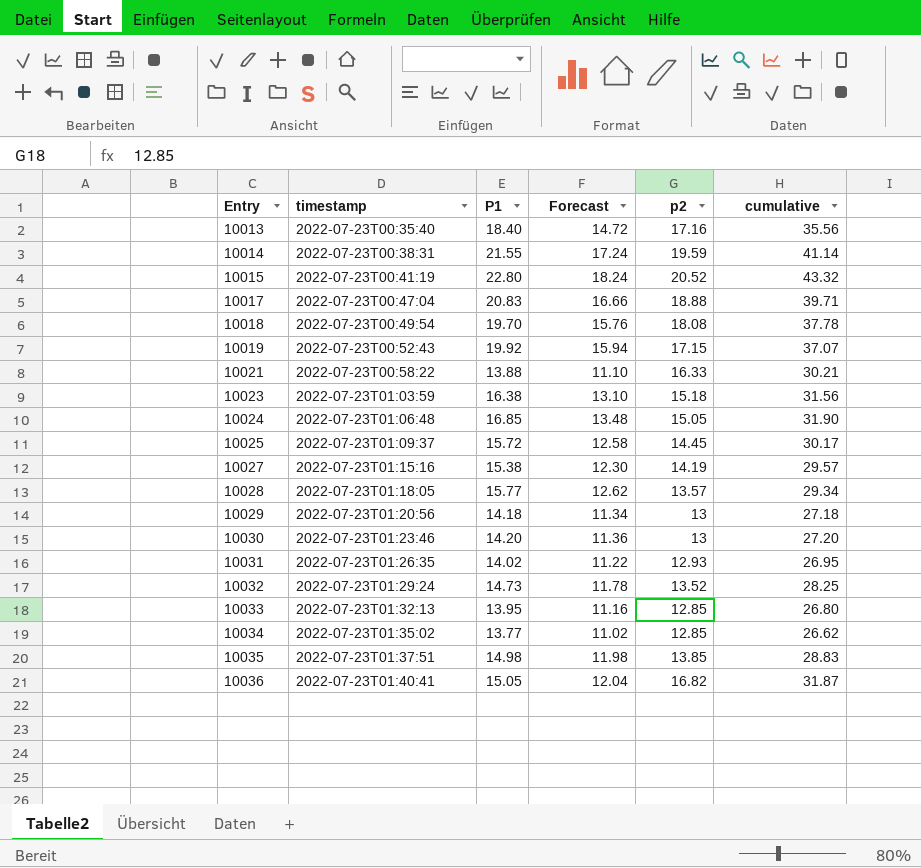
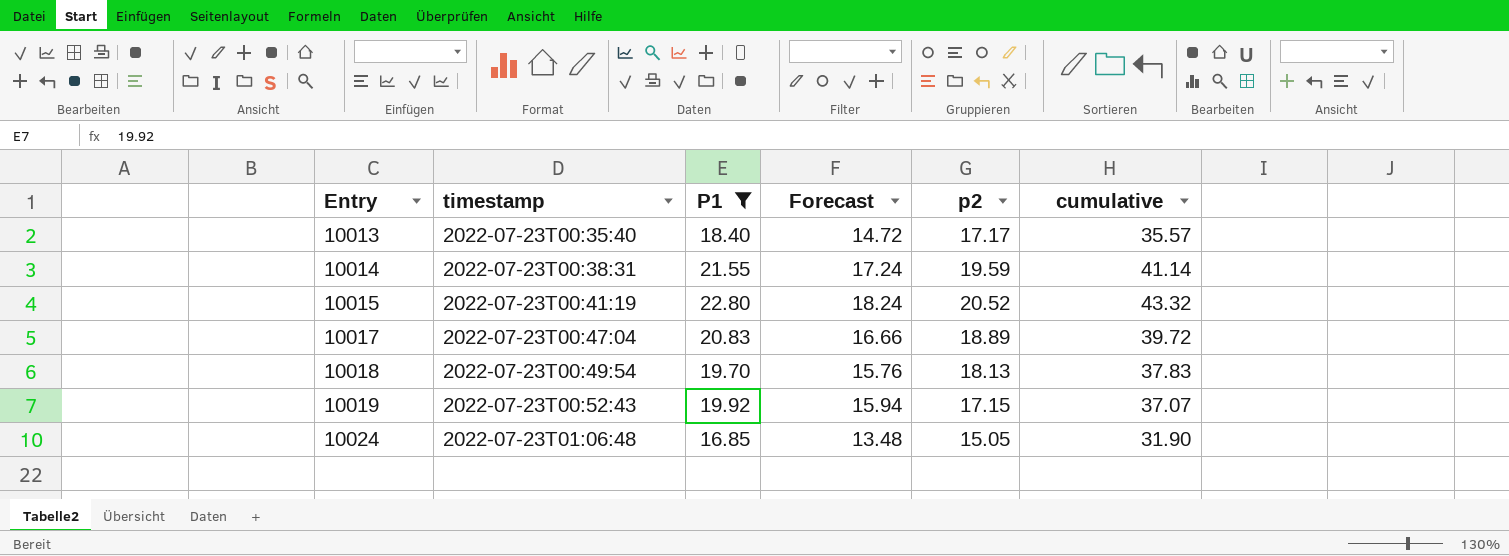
filter: none -> P1 >= 16.85
10013 | p2: 17.16 -> 17.17
10013 | cumulative: 35.56 -> 35.57
10017 | p2: 18.88 -> 18.89
10017 | cumulative: 39.71 -> 39.72
10018 | p2: 18.08 -> 18.13
10018 | cumulative: 37.78 -> 37.83

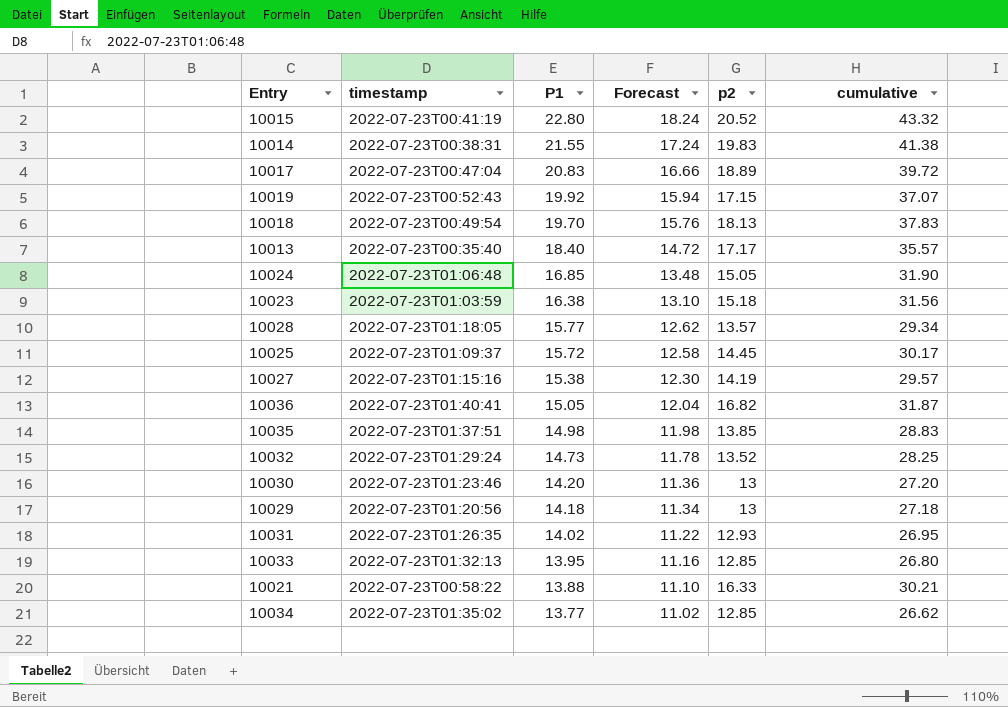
filter: P1 >= 16.85 -> none
row order: Entry ascending -> P1 descending
10014 | p2: 19.59 -> 19.83
10014 | cumulative: 41.14 -> 41.38

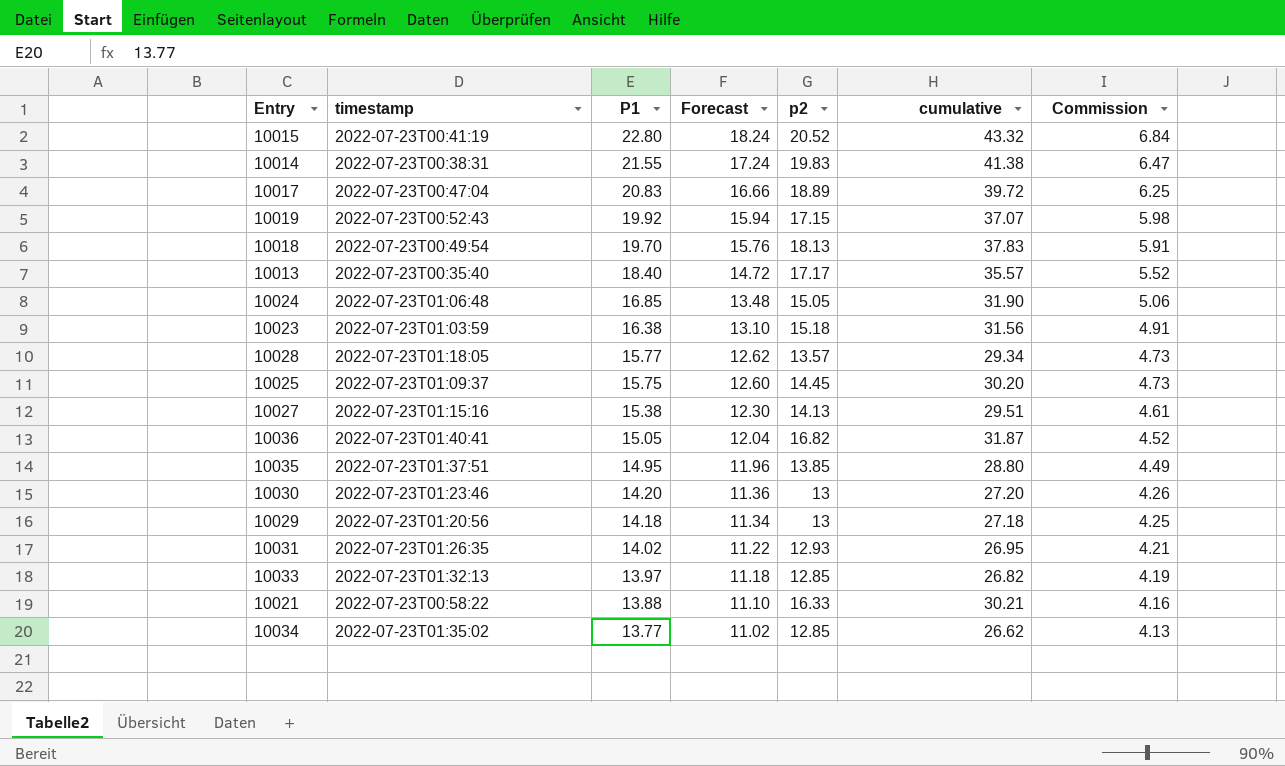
column Commission | formula: none -> [P1] * 0.3
row 10032: 2022-07-23T01:29:24 | 14.73 | 11.78 | 13.52 | 28.25 -> none
10025 | P1: 15.72 -> 15.75
10025 | Forecast: 12.58 -> 12.60
10025 | cumulative: 30.17 -> 30.20
10027 | p2: 14.19 -> 14.13
10027 | cumulative: 29.57 -> 29.51
10035 | P1: 14.98 -> 14.95
10035 | Forecast: 11.98 -> 11.96
10035 | cumulative: 28.83 -> 28.80
10033 | P1: 13.95 -> 13.97
10033 | Forecast: 11.16 -> 11.18
10033 | cumulative: 26.80 -> 26.82

